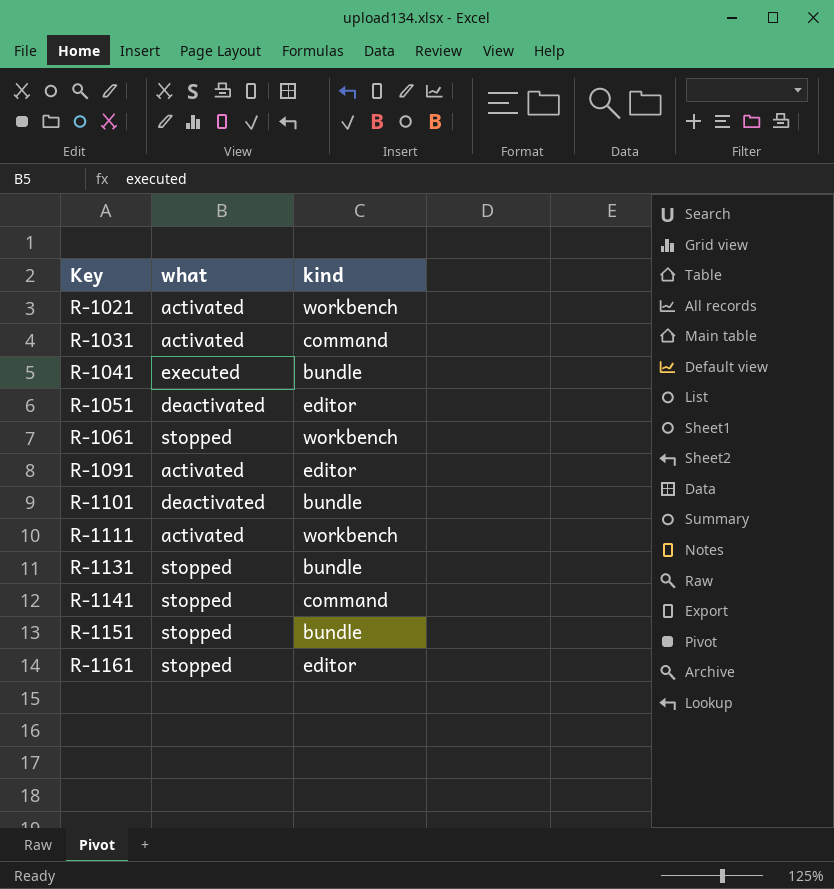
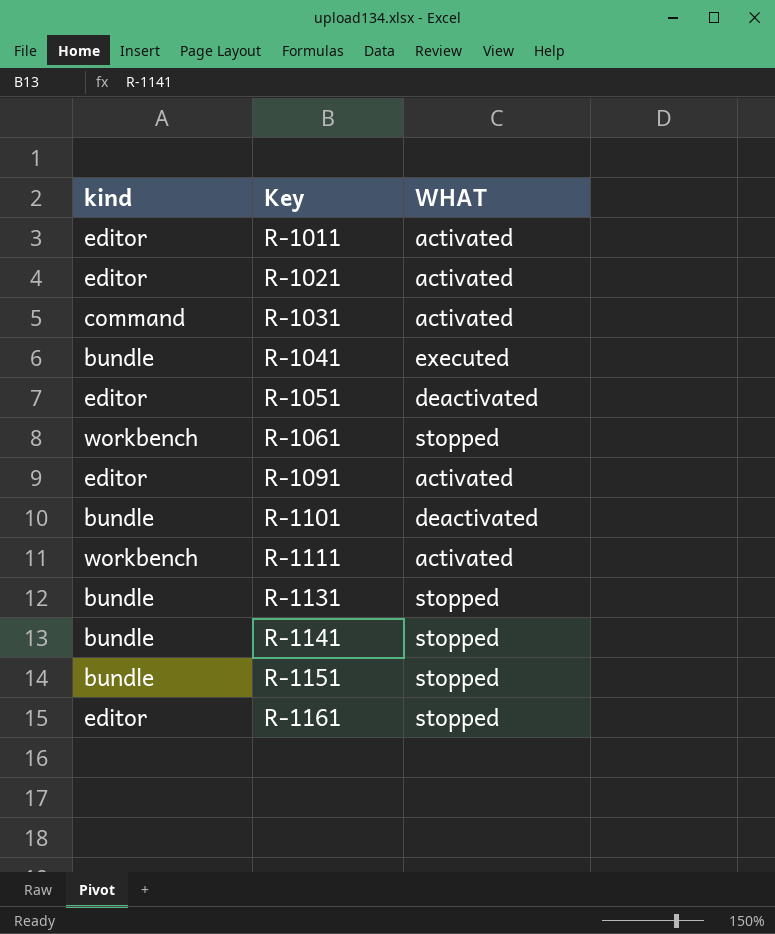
column kind | position: 3 -> 1
column name: what -> WHAT
row R-1011: none -> editor | activated
R-1021 | kind: workbench -> editor
R-1141 | kind: command -> bundle

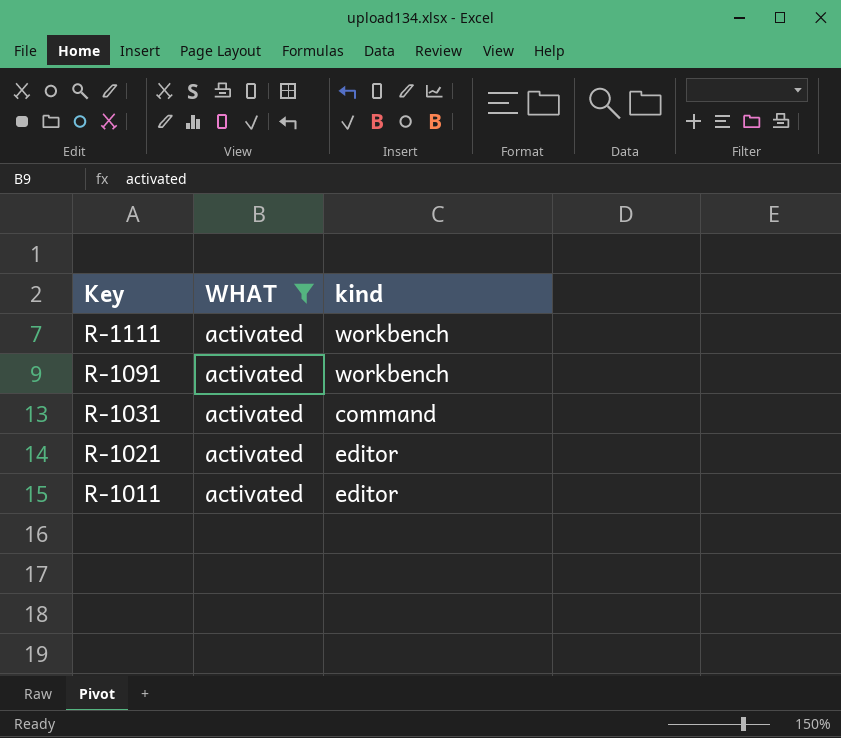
filter: none -> WHAT = activated
row order: Key ascending -> Key descending
column kind | position: 1 -> 3
R-1091 | kind: editor -> workbench

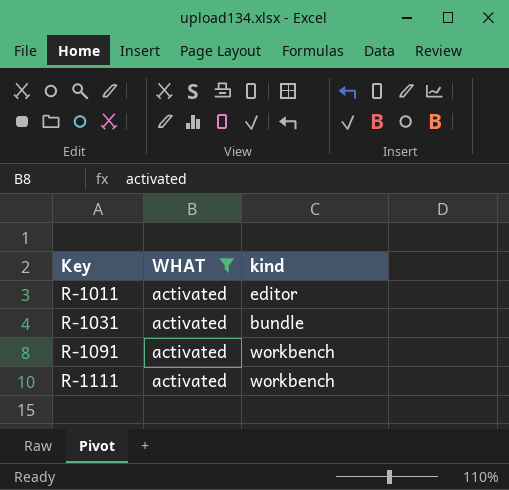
row order: Key descending -> Key ascending
row R-1021: activated | editor -> none
R-1031 | kind: command -> bundle

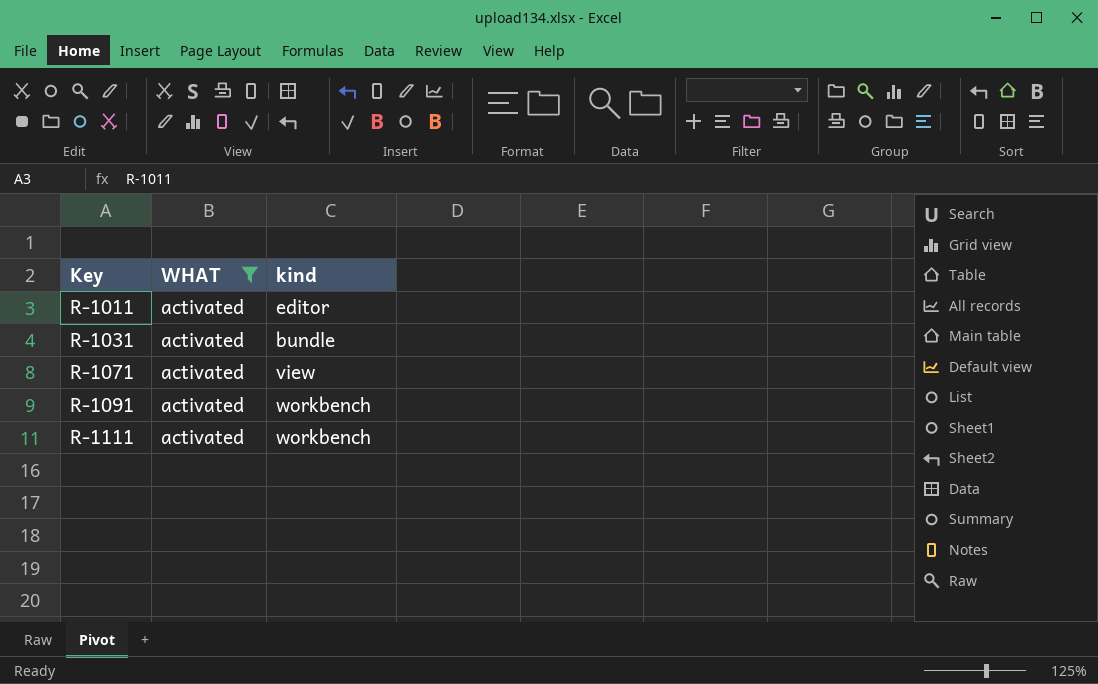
row R-1071: none -> activated | view

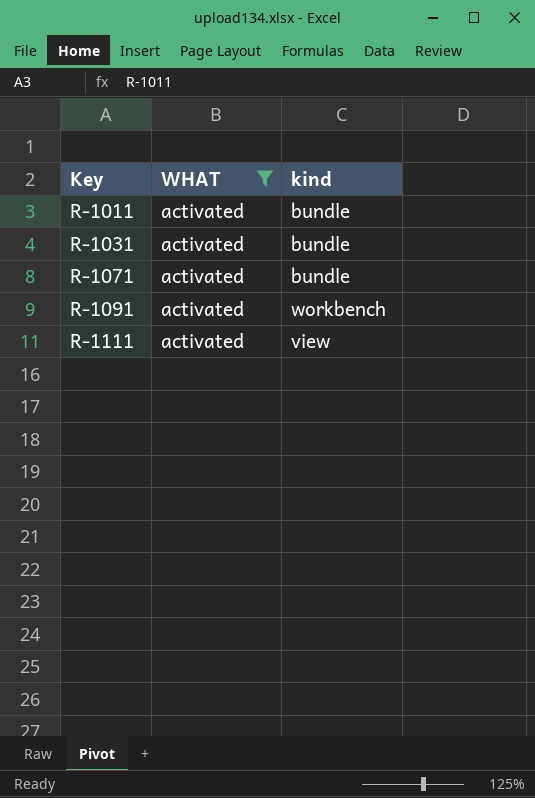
R-1011 | kind: editor -> bundle
R-1071 | kind: view -> bundle
R-1111 | kind: workbench -> view

